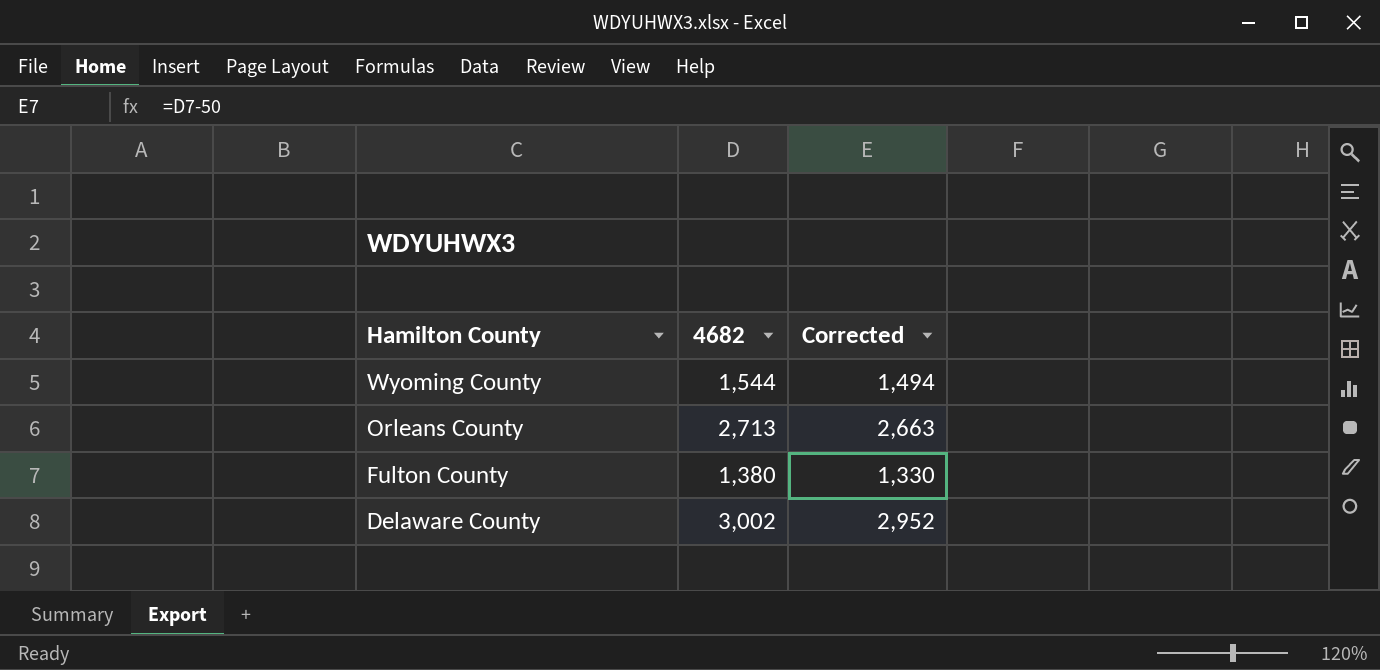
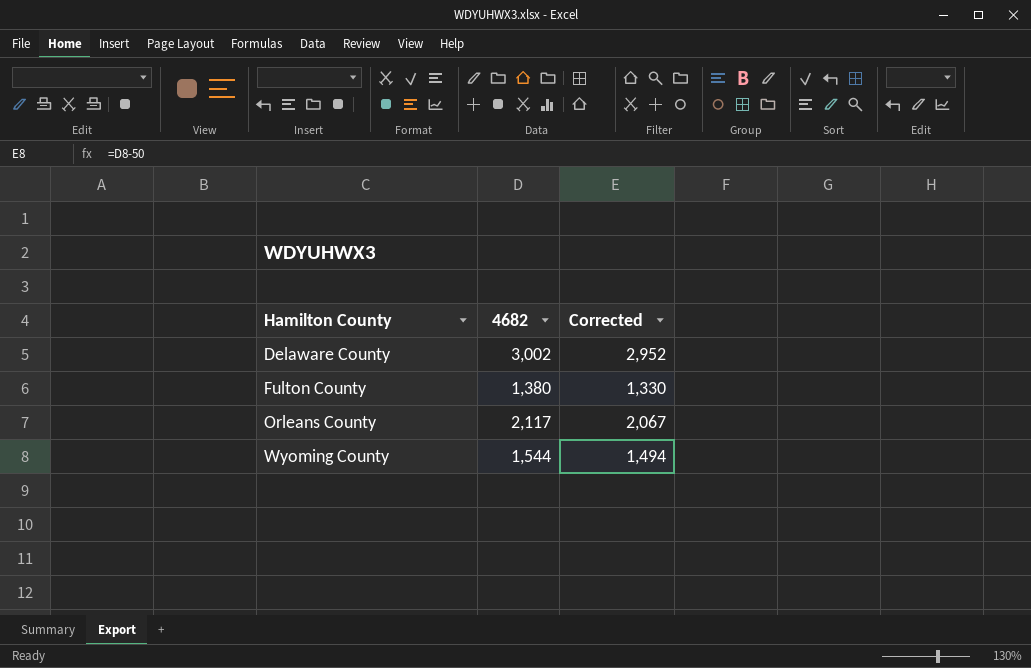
row order: Hamilton County descending -> Hamilton County ascending
Orleans County | 4682: 2,713 -> 2,117
Orleans County | Corrected: 2,663 -> 2,067

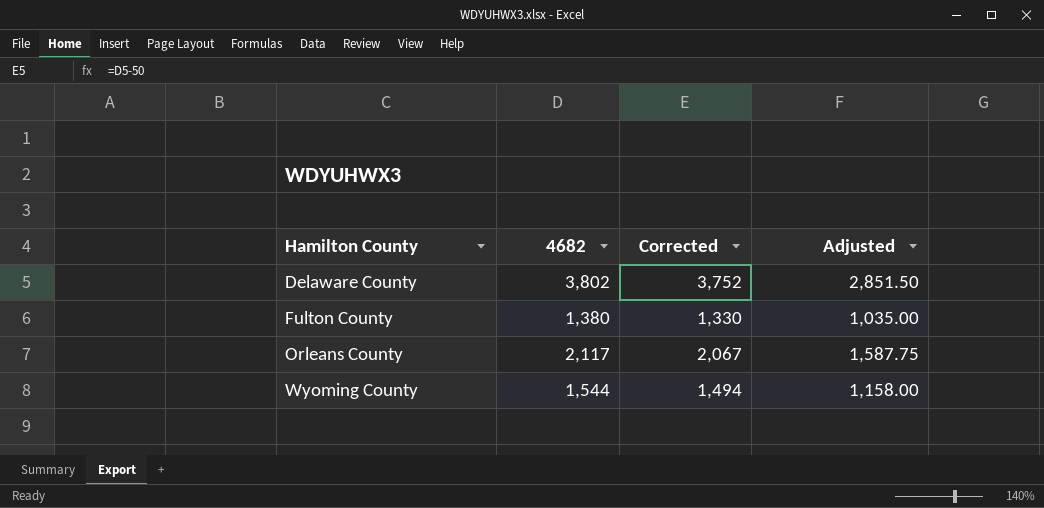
column Adjusted | formula: none -> [4682] * 0.75
Delaware County | 4682: 3,002 -> 3,802
Delaware County | Corrected: 2,952 -> 3,752

